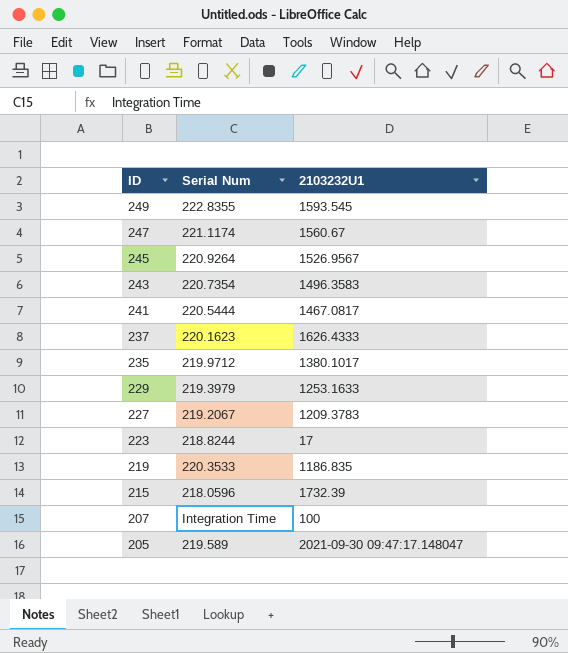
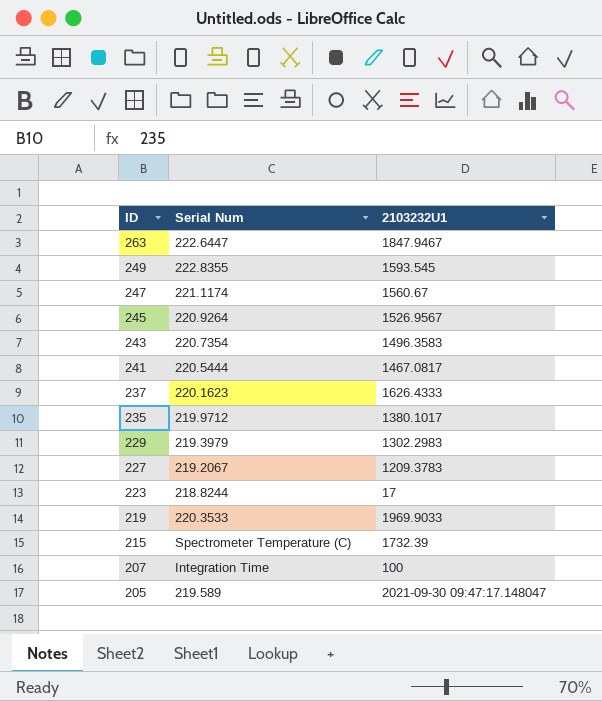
row 263: none -> 222.6447 | 1847.9467
229 | 2103232U1: 1253.1633 -> 1302.2983
219 | 2103232U1: 1186.835 -> 1969.9033
215 | Serial Num: 218.0596 -> Spectrometer Temperature (C)

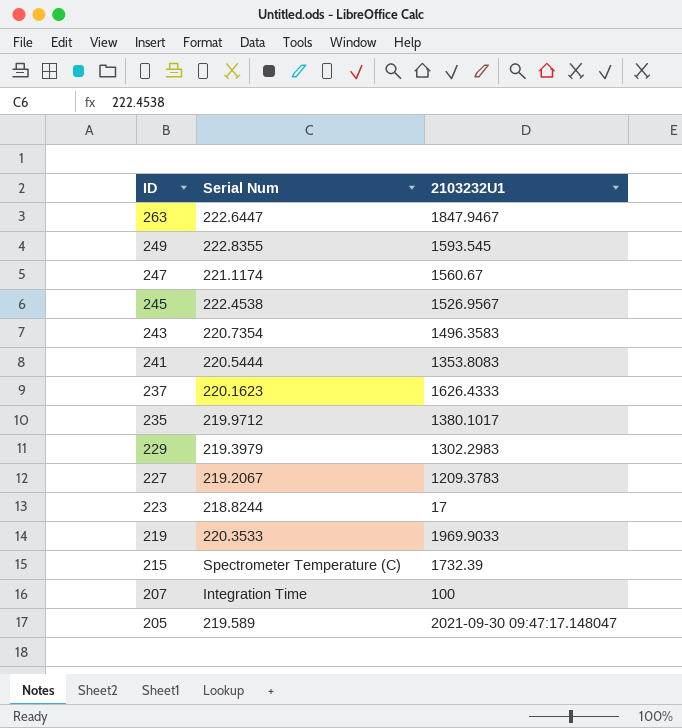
245 | Serial Num: 220.9264 -> 222.4538
241 | 2103232U1: 1467.0817 -> 1353.8083

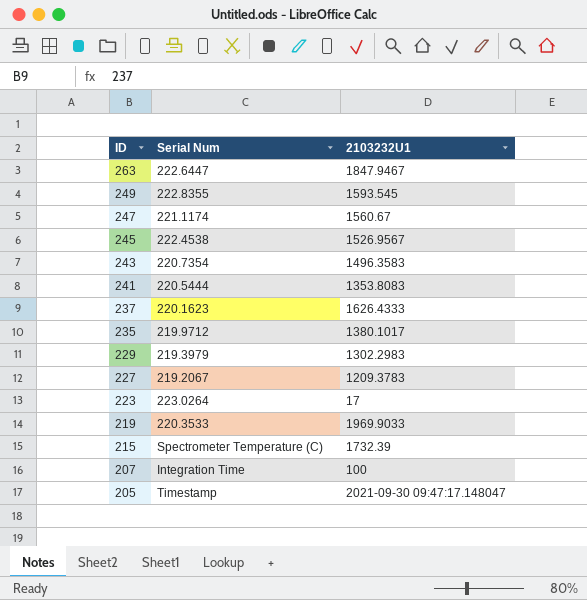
223 | Serial Num: 218.8244 -> 223.0264
205 | Serial Num: 219.589 -> Timestamp

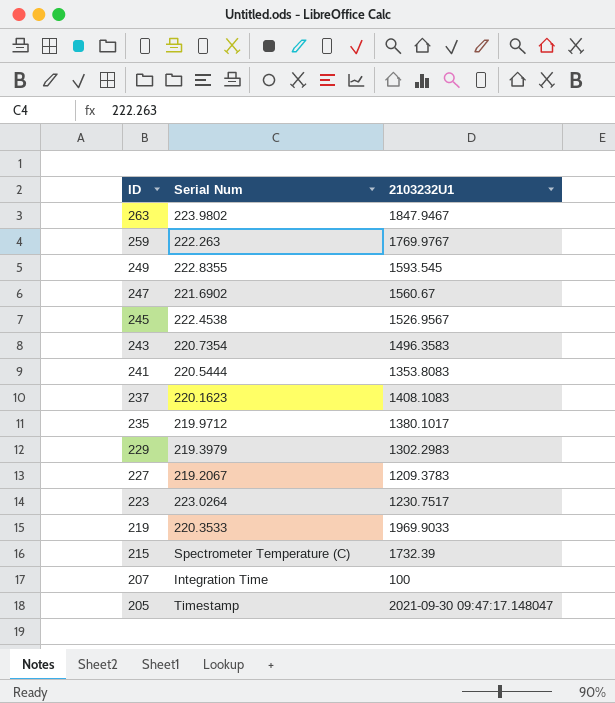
263 | Serial Num: 222.6447 -> 223.9802
row 259: none -> 222.263 | 1769.9767
247 | Serial Num: 221.1174 -> 221.6902
237 | 2103232U1: 1626.4333 -> 1408.1083
223 | 2103232U1: 17 -> 1230.7517

